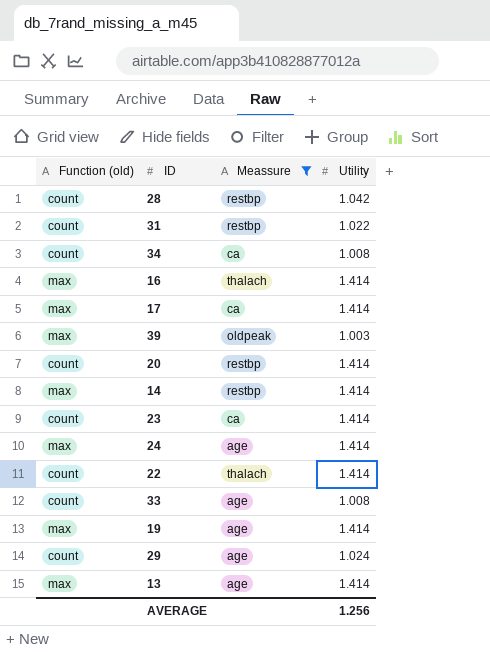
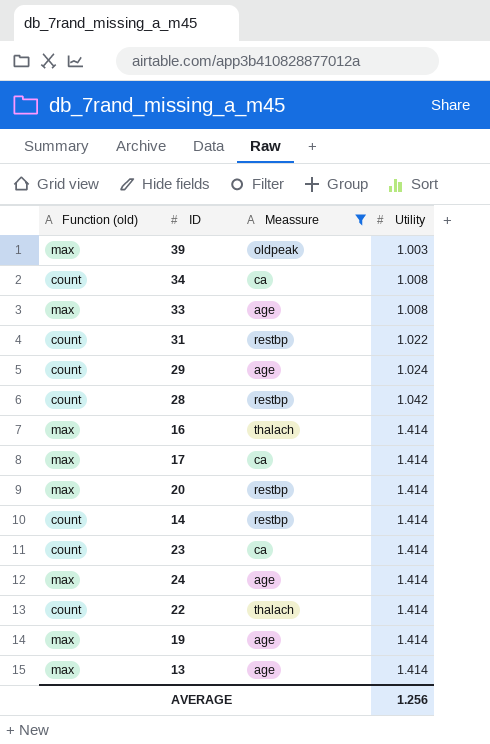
row order: none -> Utility ascending
33 | Function (old): count -> max
20 | Function (old): count -> max
14 | Function (old): max -> count

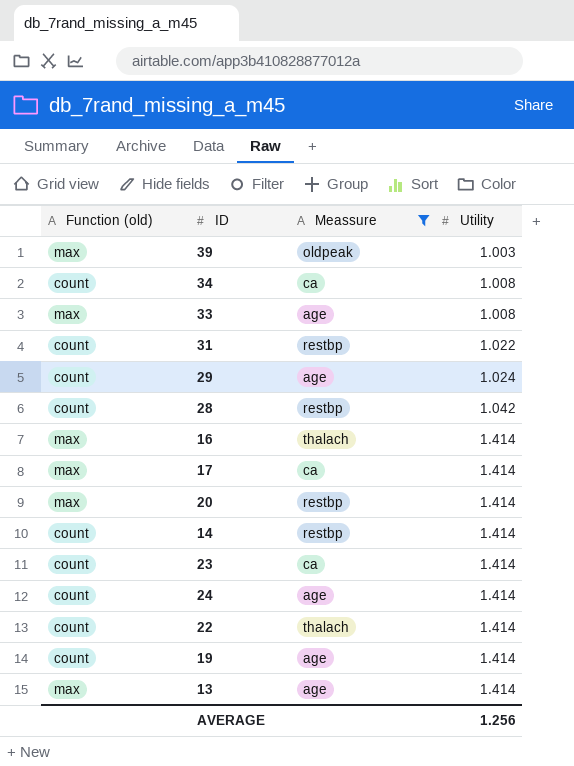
24 | Function (old): max -> count
19 | Function (old): max -> count

